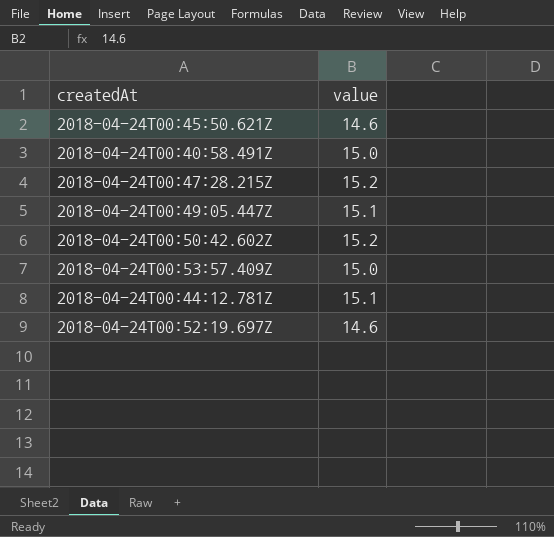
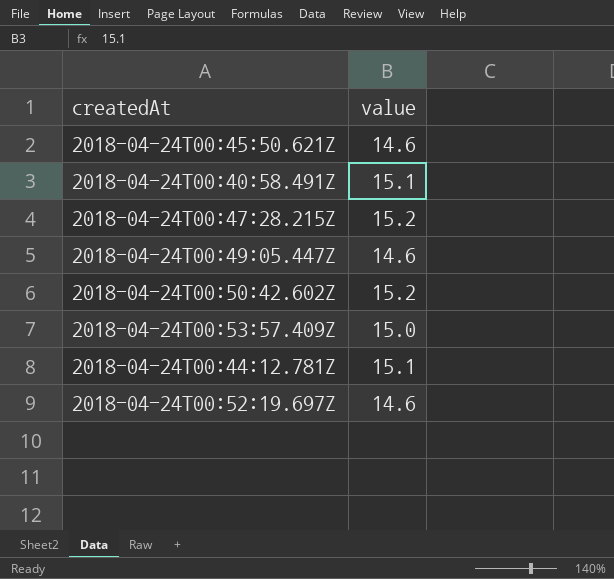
2018-04-24T00:40:58.491Z | value: 15.0 -> 15.1
2018-04-24T00:49:05.447Z | value: 15.1 -> 14.6

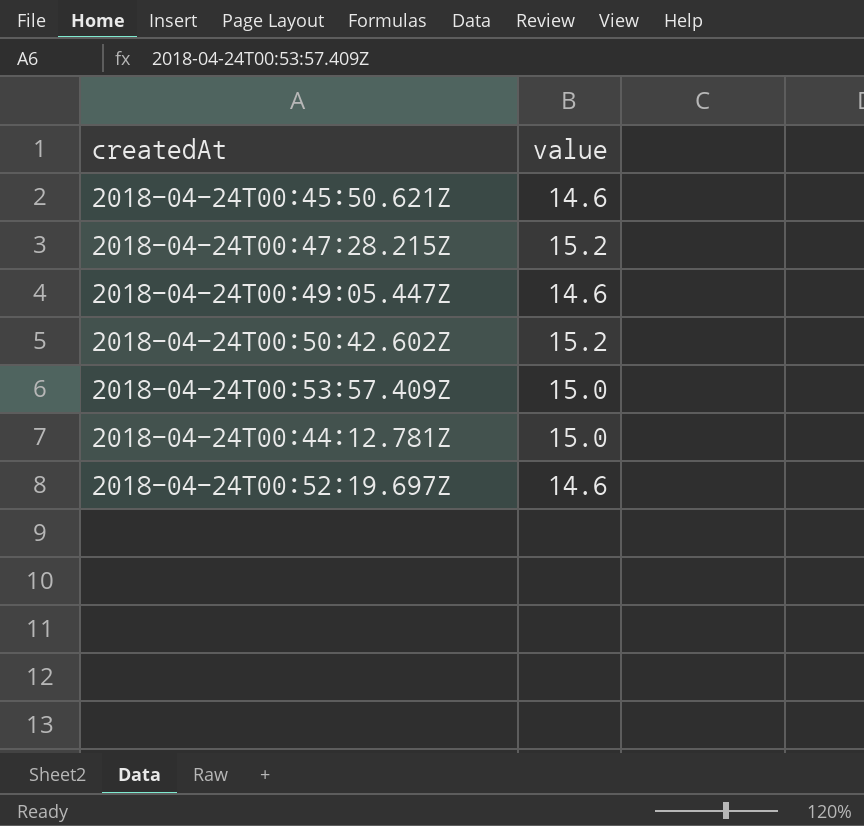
row 2018-04-24T00:40:58.491Z: 15.1 -> none
2018-04-24T00:44:12.781Z | value: 15.1 -> 15.0

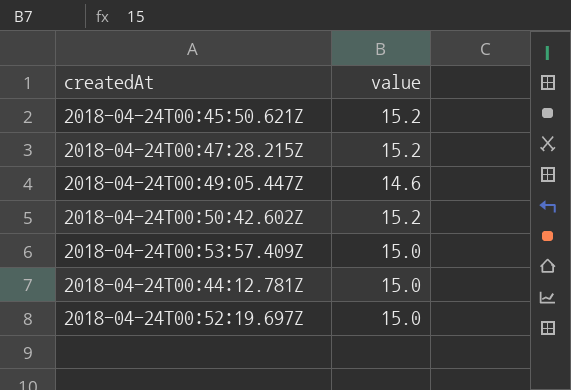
2018-04-24T00:45:50.621Z | value: 14.6 -> 15.2
2018-04-24T00:52:19.697Z | value: 14.6 -> 15.0

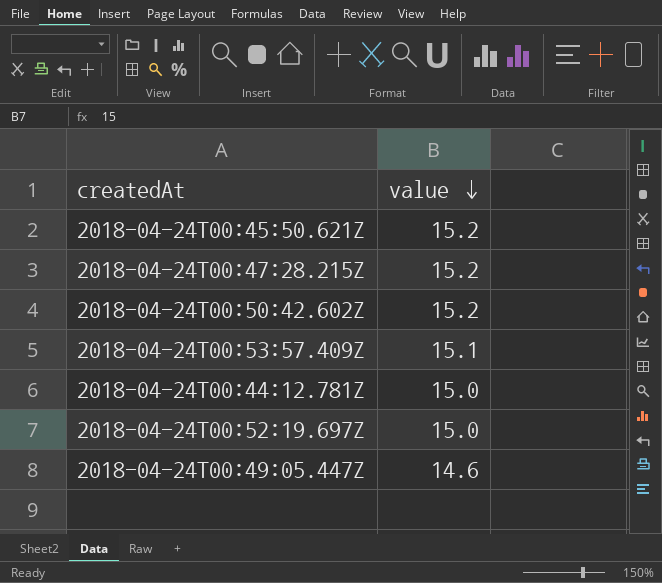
row order: none -> value descending
2018-04-24T00:53:57.409Z | value: 15.0 -> 15.1

